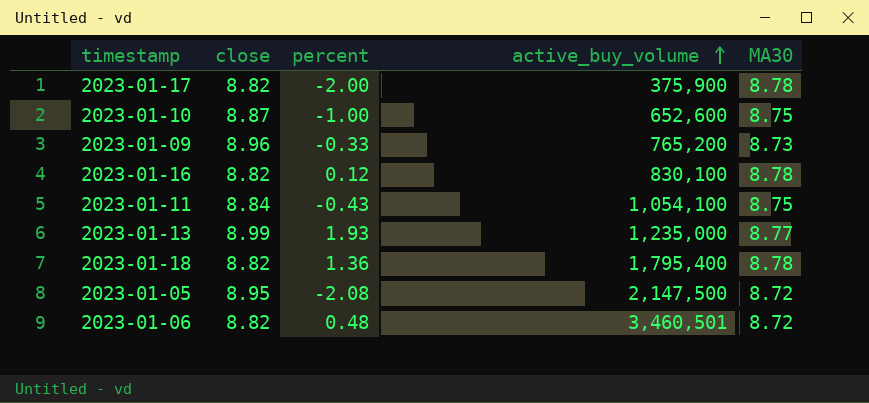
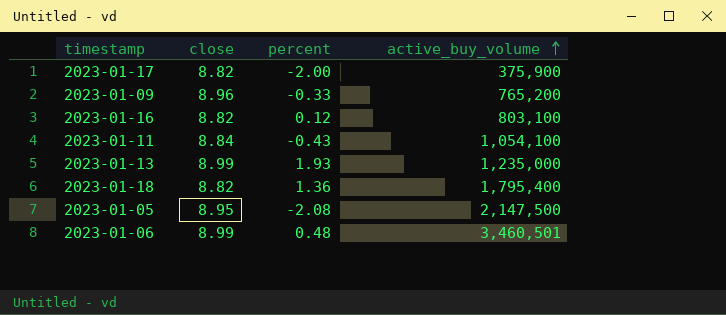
column MA30 | position: 5 -> none
row 2023-01-10: 8.87 | -1.00 | 652,600 | 8.75 -> none
2023-01-16 | active_buy_volume: 830,100 -> 803,100
2023-01-06 | close: 8.82 -> 8.99

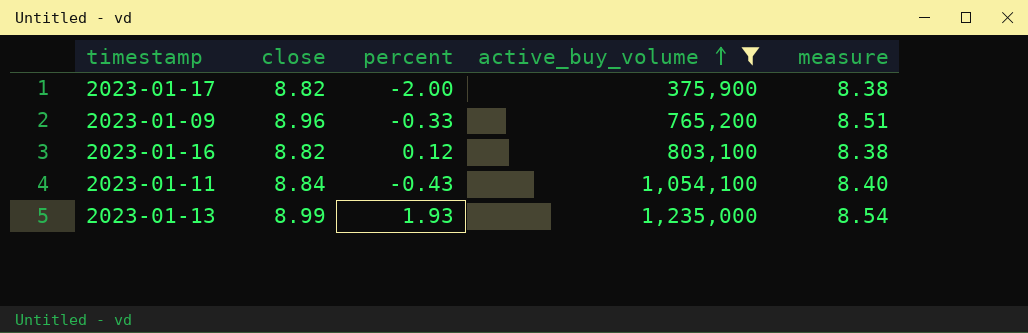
filter: none -> active_buy_volume <= 1,235,000
column measure | formula: none -> [close] * 0.95

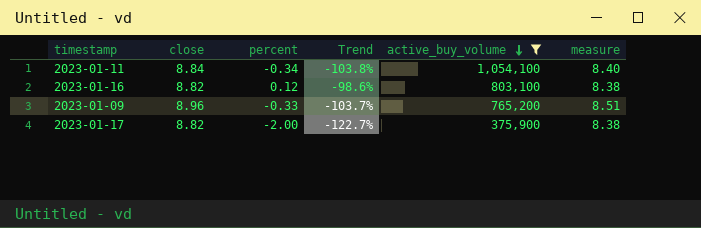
row order: active_buy_volume ascending -> active_buy_volume descending
column Trend | formula: none -> ([percent] - [close]) / [close]
row 2023-01-13: 8.99 | 1.93 | 1,235,000 | 8.54 -> none
2023-01-11 | percent: -0.43 -> -0.34

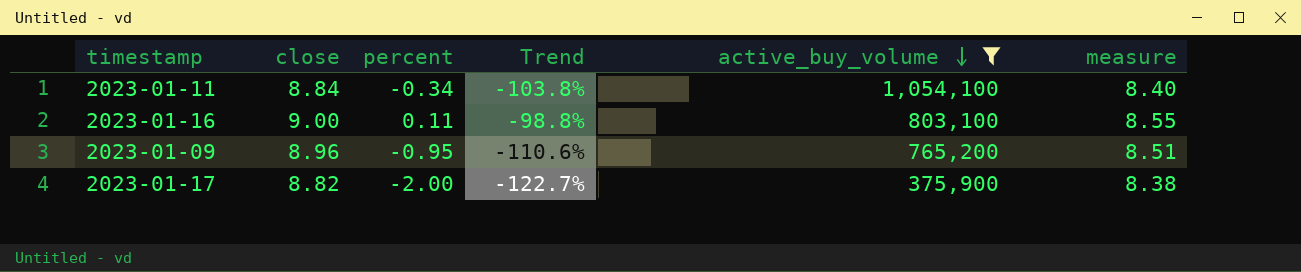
2023-01-16 | close: 8.82 -> 9.00
2023-01-16 | percent: 0.12 -> 0.11
2023-01-16 | Trend: -98.6% -> -98.8%
2023-01-16 | measure: 8.38 -> 8.55
2023-01-09 | percent: -0.33 -> -0.95
2023-01-09 | Trend: -103.7% -> -110.6%

